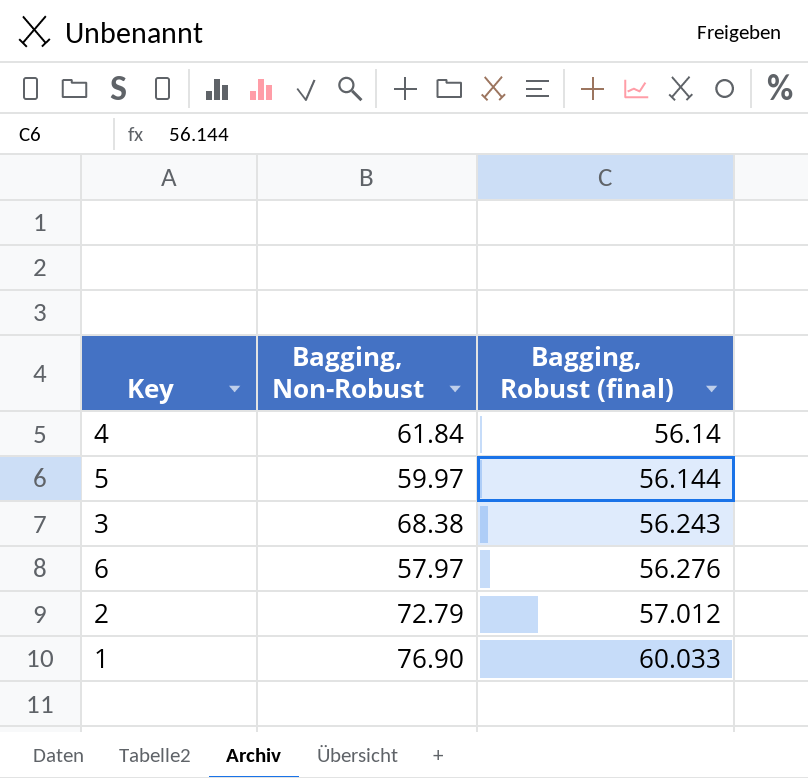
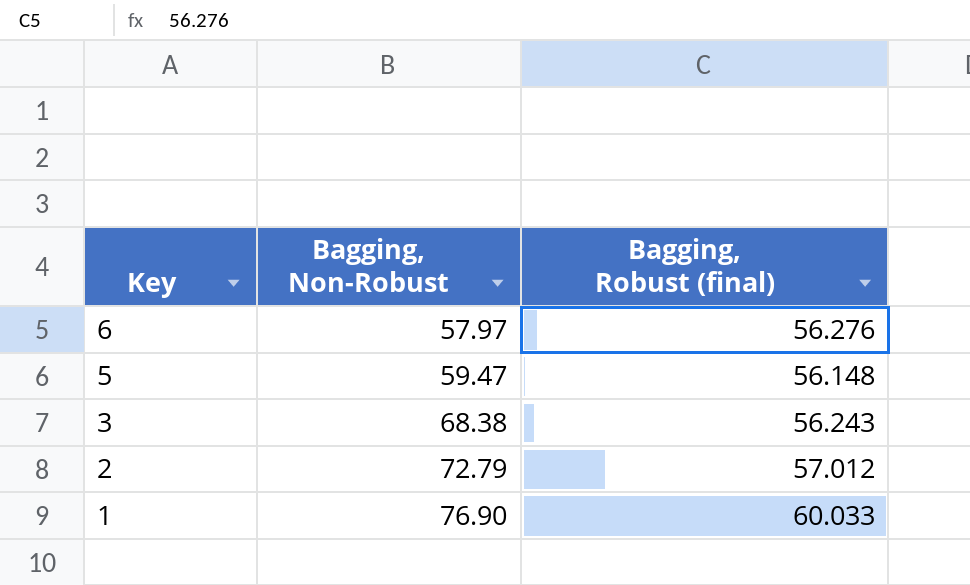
row order: Bagging, Robust (final) ascending -> Key descending
row 4: 61.84 | 56.14 -> none
5 | Bagging, Non-Robust: 59.97 -> 59.47
5 | Bagging, Robust (final): 56.144 -> 56.148

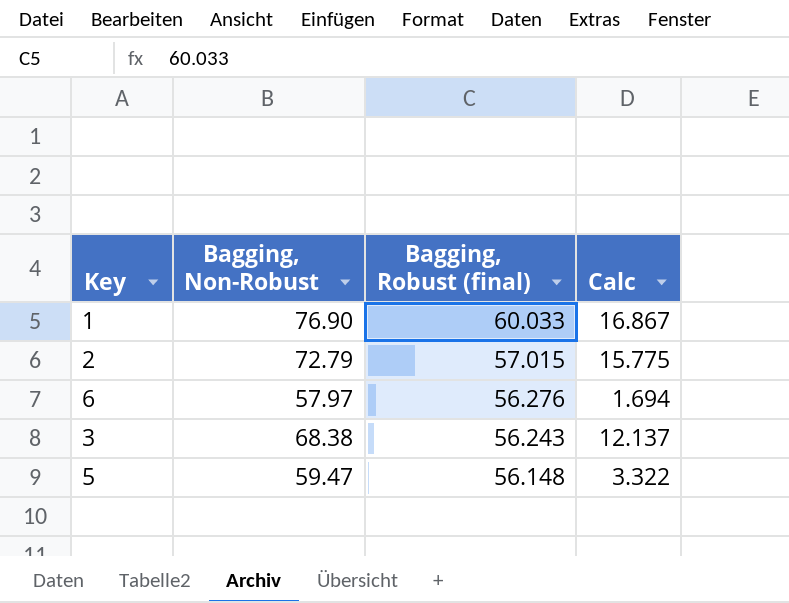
row order: Key descending -> Bagging, Robust (final) descending
column Calc | formula: none -> [Bagging, Non-Robust] - [Bagging, Robust (final)]
2 | Bagging, Robust (final): 57.012 -> 57.015

